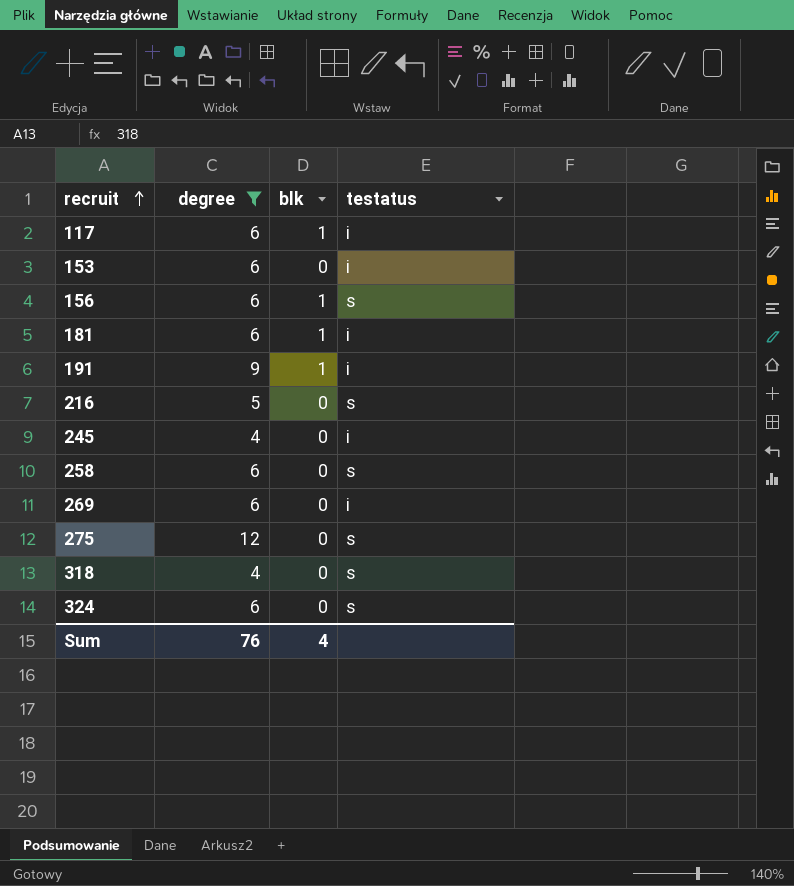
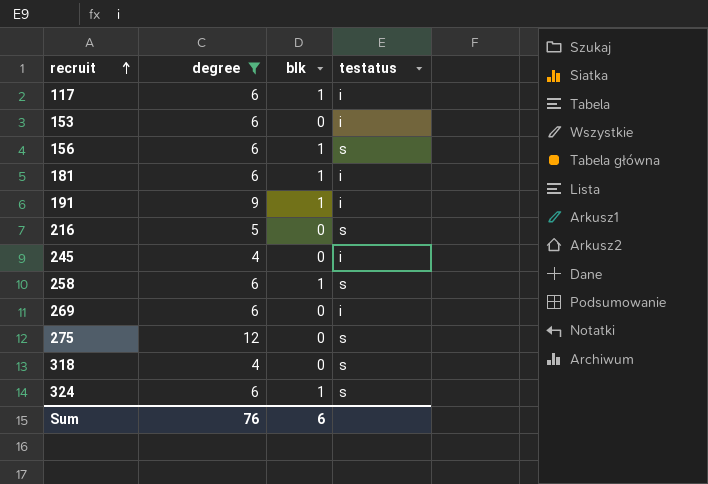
258 | blk: 0 -> 1
324 | blk: 0 -> 1
Sum | blk: 4 -> 6

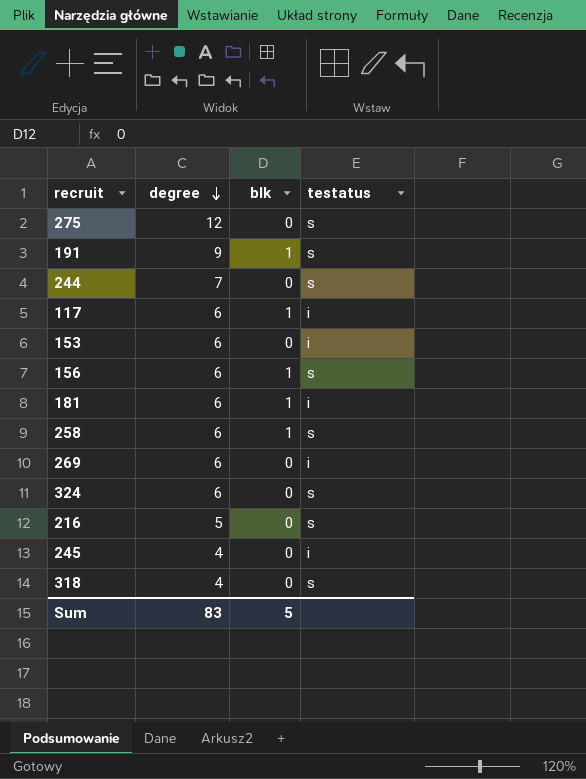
filter: degree != 7 -> none
row order: recruit ascending -> degree descending
191 | testatus: i -> s
324 | blk: 1 -> 0
Sum | degree: 76 -> 83
Sum | blk: 6 -> 5

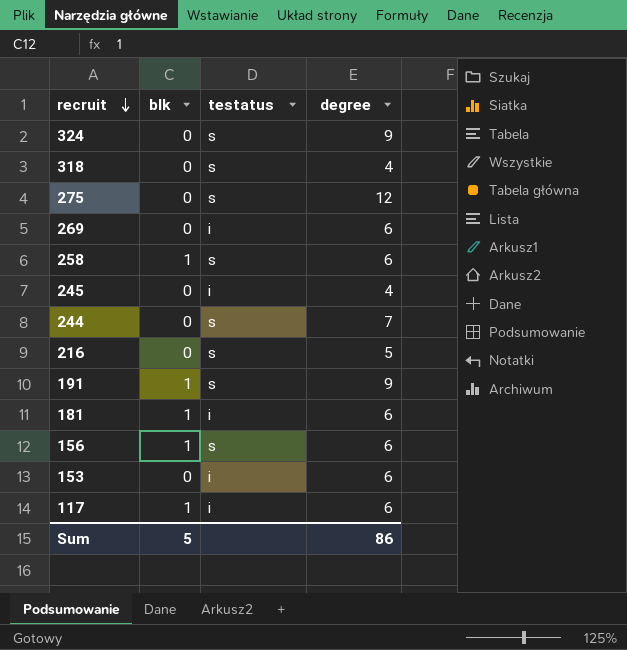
row order: degree descending -> recruit descending
column degree | position: 2 -> 4
324 | degree: 6 -> 9
Sum | degree: 83 -> 86

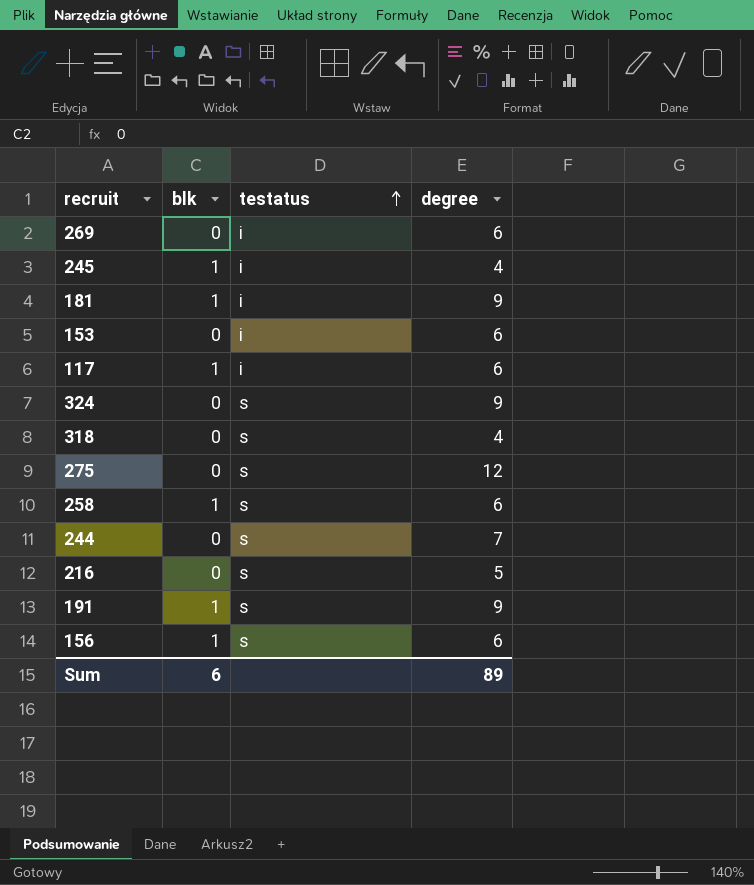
row order: recruit descending -> testatus ascending
245 | blk: 0 -> 1
181 | degree: 6 -> 9
Sum | blk: 5 -> 6
Sum | degree: 86 -> 89

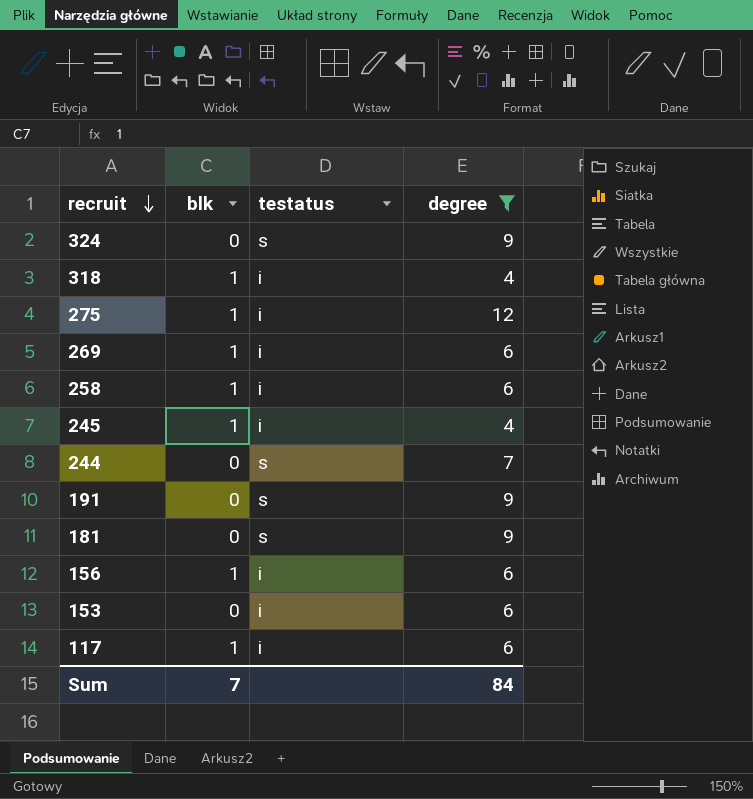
filter: none -> degree != 5
row order: testatus ascending -> recruit descending
318 | blk: 0 -> 1
318 | testatus: s -> i
275 | blk: 0 -> 1
275 | testatus: s -> i
269 | blk: 0 -> 1
258 | testatus: s -> i
191 | blk: 1 -> 0
181 | blk: 1 -> 0
181 | testatus: i -> s
156 | testatus: s -> i
Sum | blk: 6 -> 7
Sum | degree: 89 -> 84

